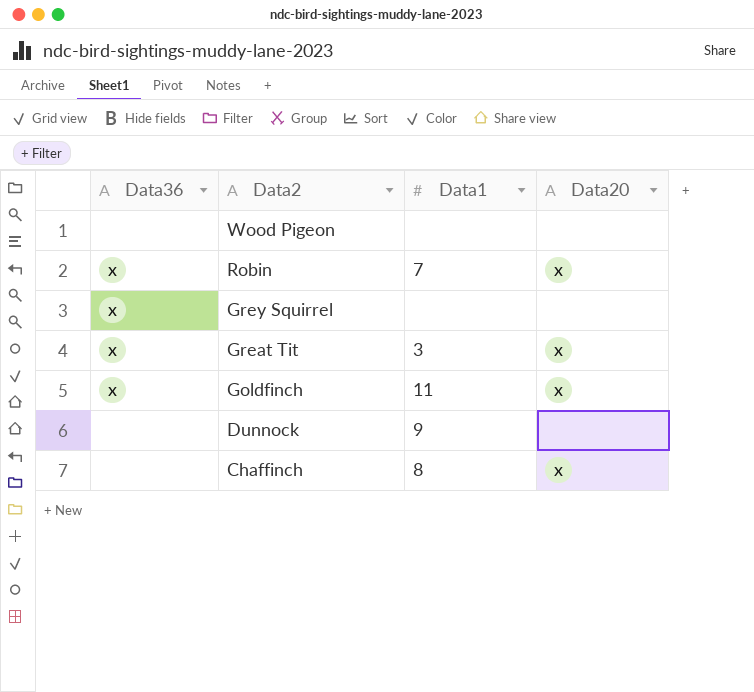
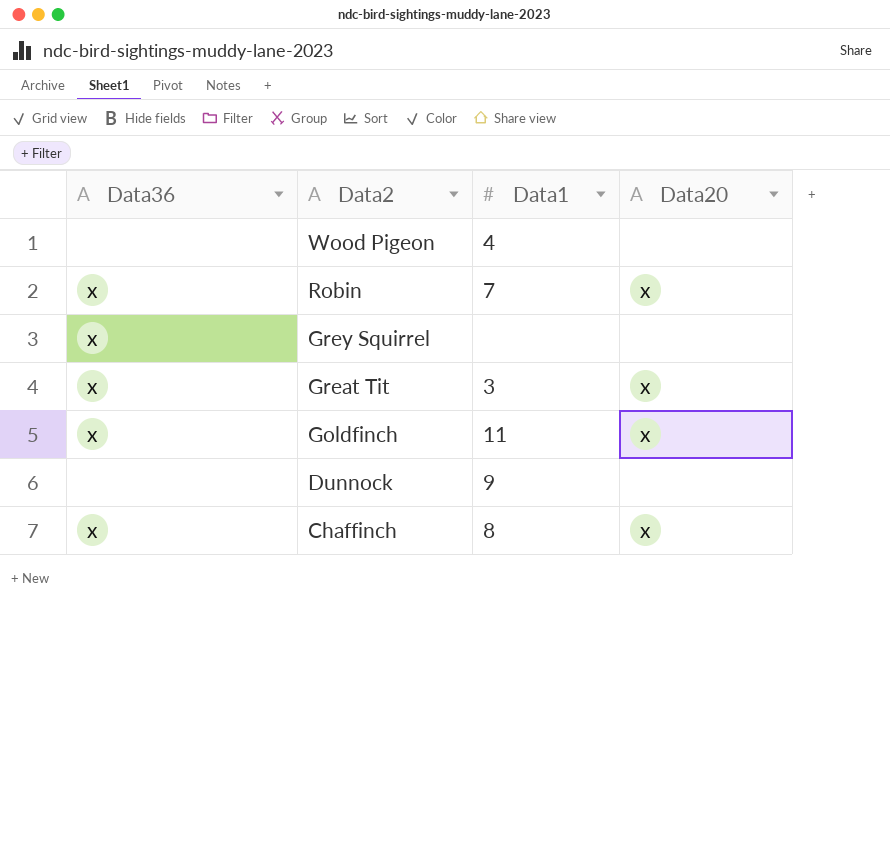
Wood Pigeon | Data1: none -> 4
Chaffinch | Data36: none -> x

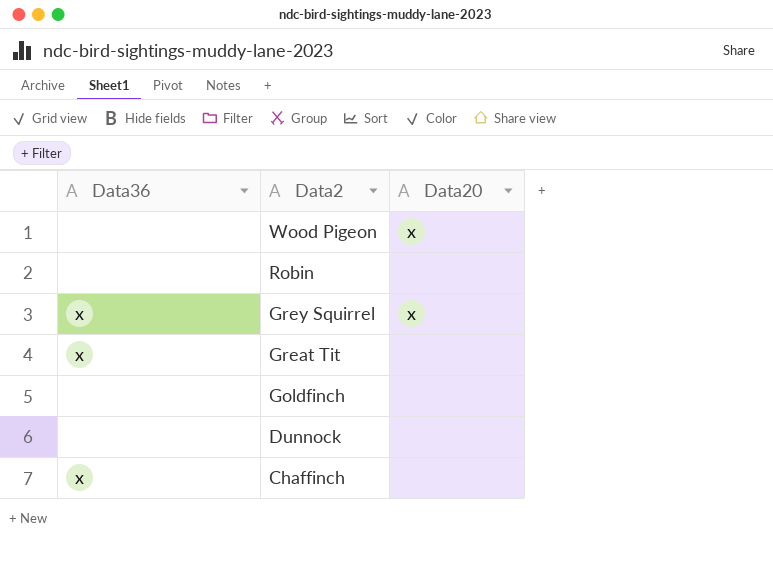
column Data1 | position: 3 -> none
Wood Pigeon | Data20: none -> x
Robin | Data36: x -> none
Robin | Data20: x -> none
Grey Squirrel | Data20: none -> x
Great Tit | Data20: x -> none
Goldfinch | Data36: x -> none
Goldfinch | Data20: x -> none
Chaffinch | Data20: x -> none

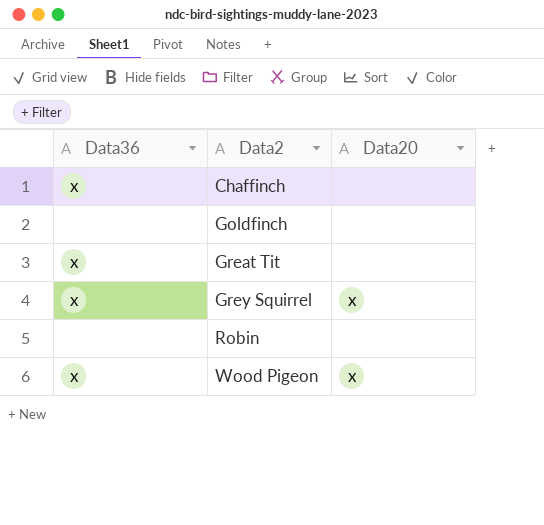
row order: Data2 descending -> Data2 ascending
row Dunnock: none | none -> none
Wood Pigeon | Data36: none -> x

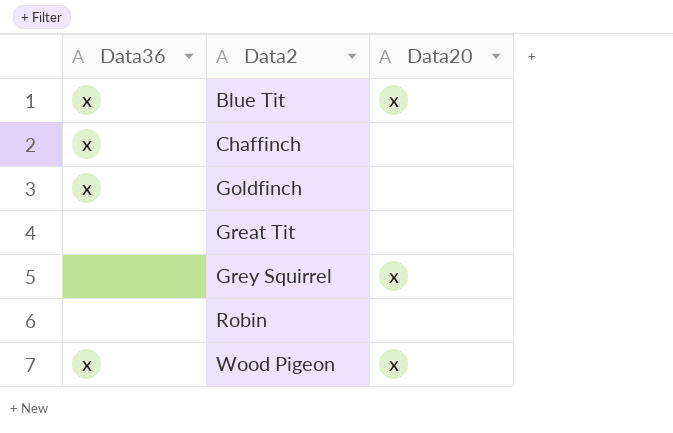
row Blue Tit: none -> x | x
Goldfinch | Data36: none -> x
Great Tit | Data36: x -> none
Grey Squirrel | Data36: x -> none

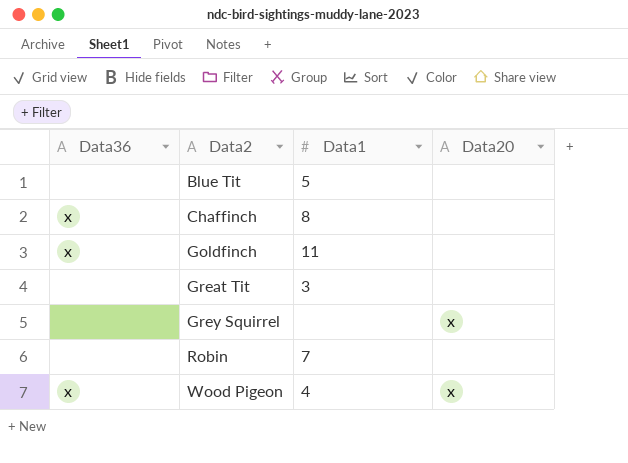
column Data1 | position: none -> 3
Blue Tit | Data36: x -> none
Blue Tit | Data20: x -> none

